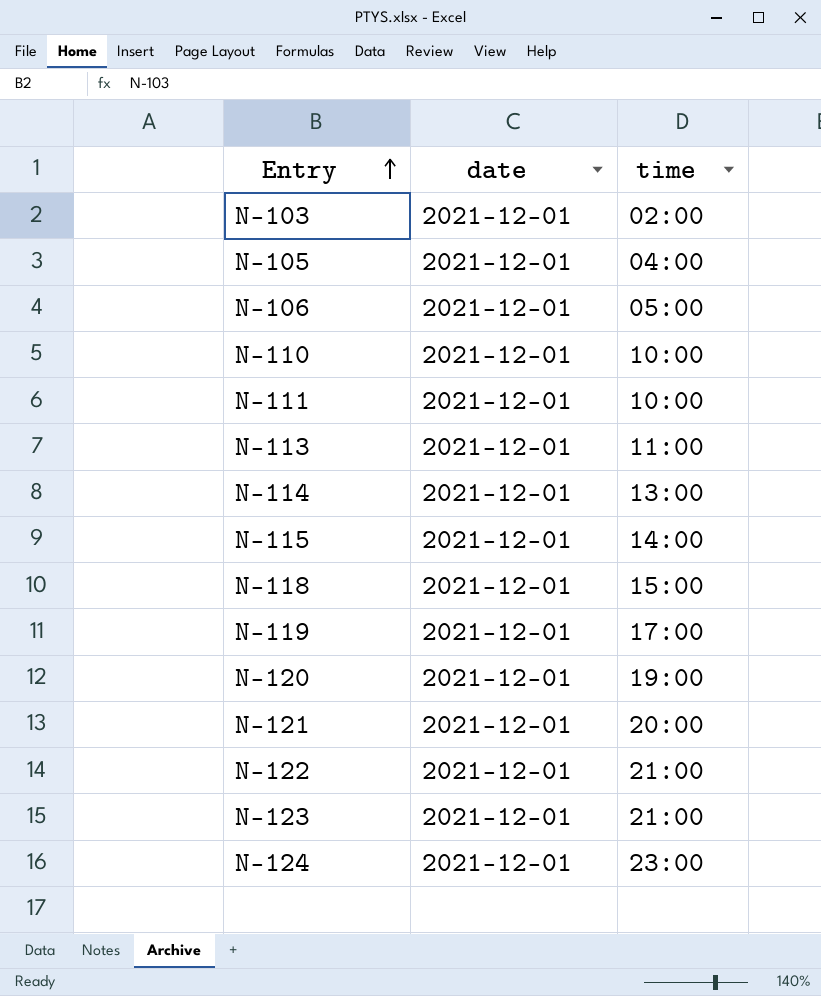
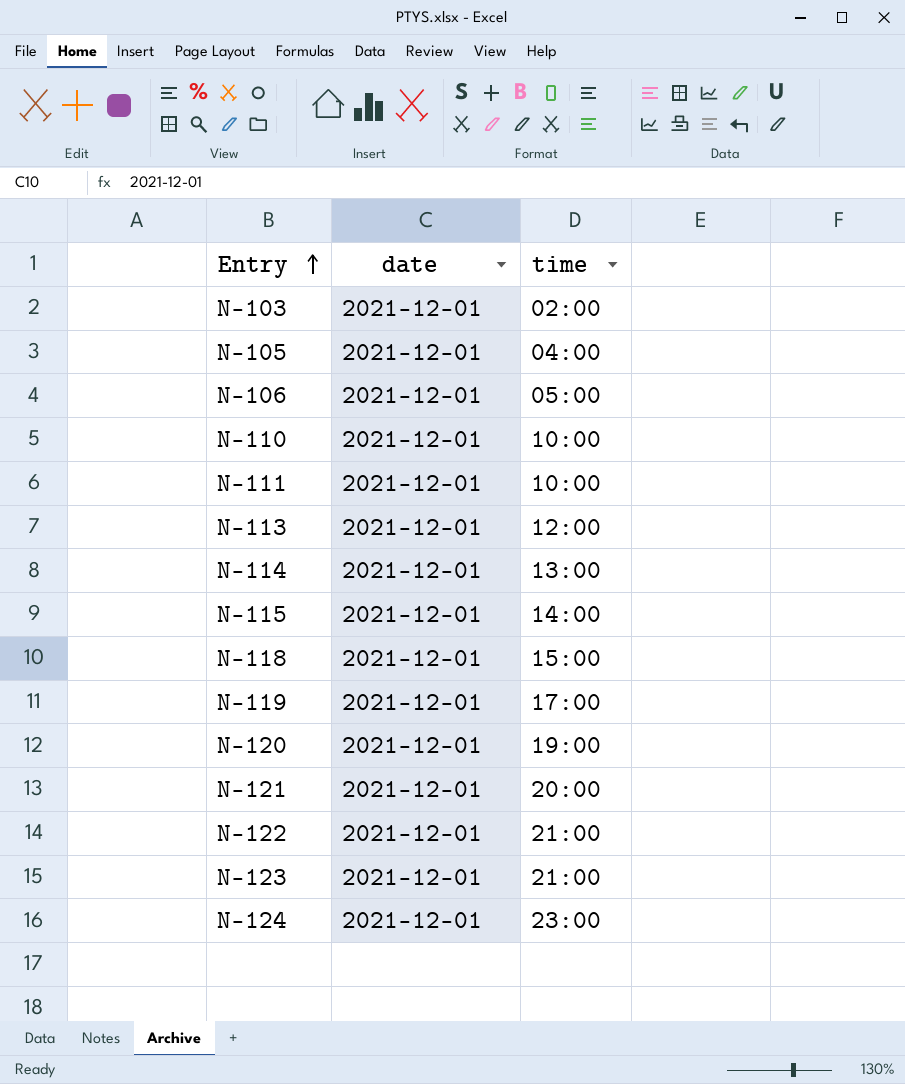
N-113 | time: 11:00 -> 12:00

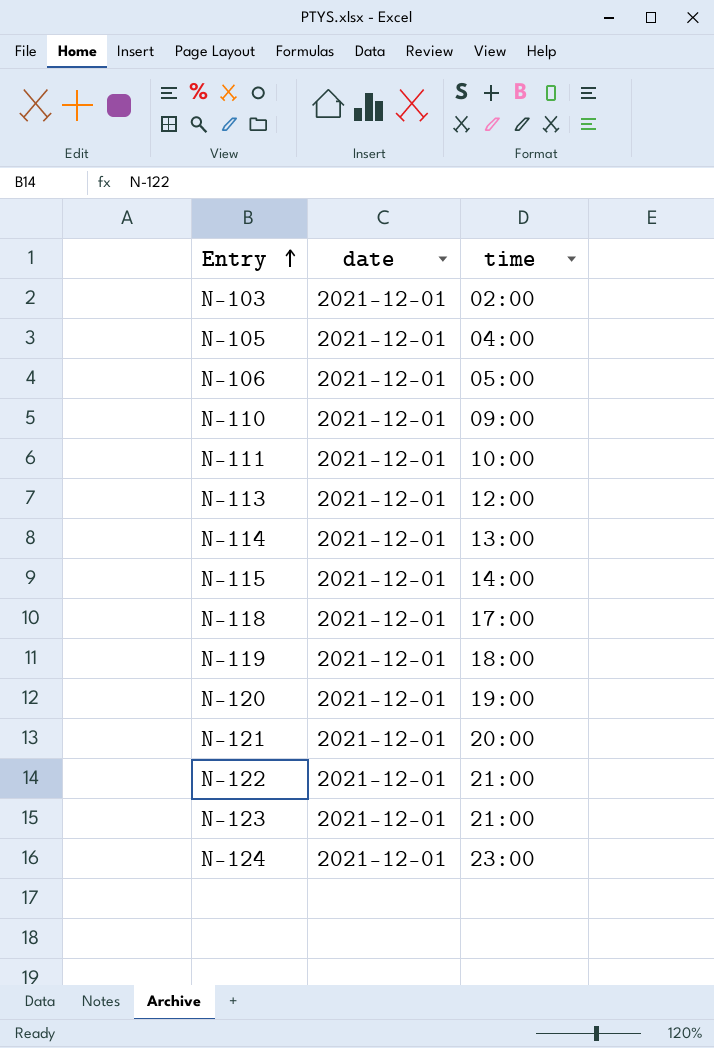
N-110 | time: 10:00 -> 09:00
N-118 | time: 15:00 -> 17:00
N-119 | time: 17:00 -> 18:00

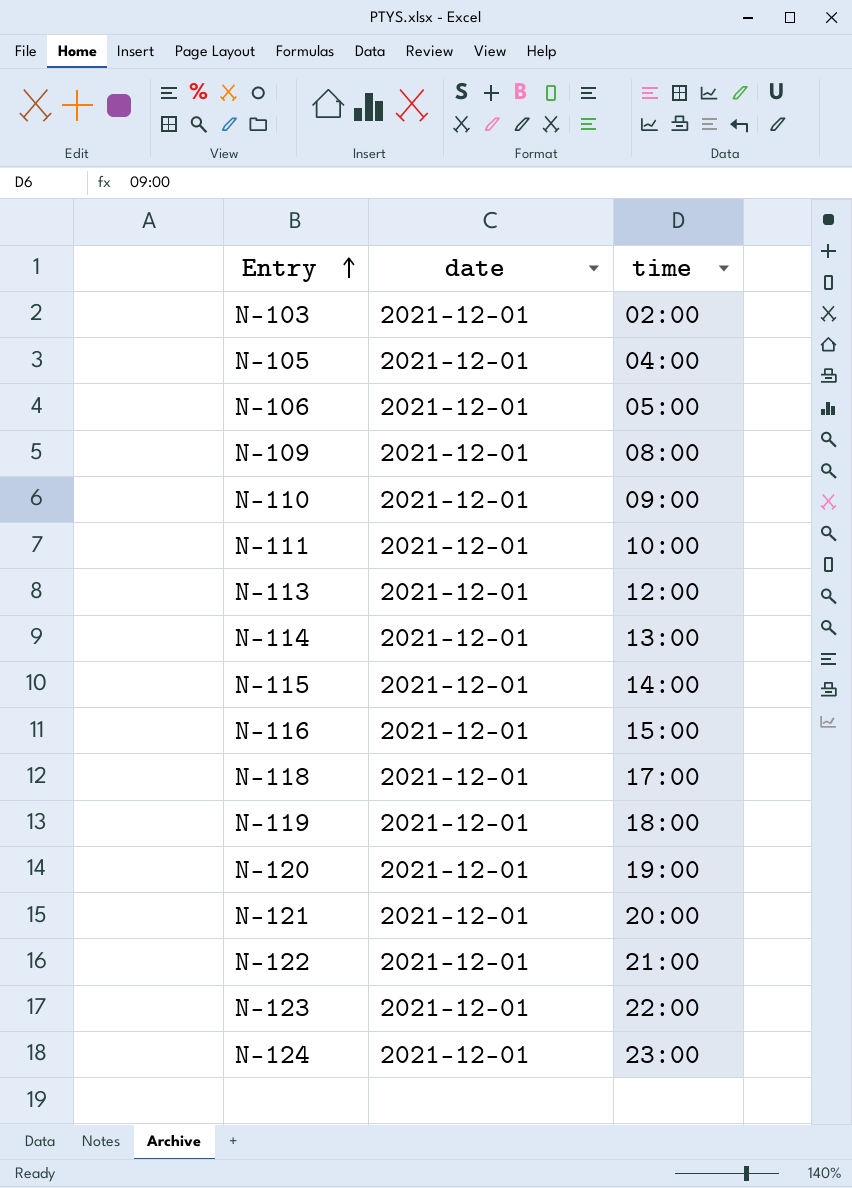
row N-109: none -> 2021-12-01 | 08:00
row N-116: none -> 2021-12-01 | 15:00
N-123 | time: 21:00 -> 22:00

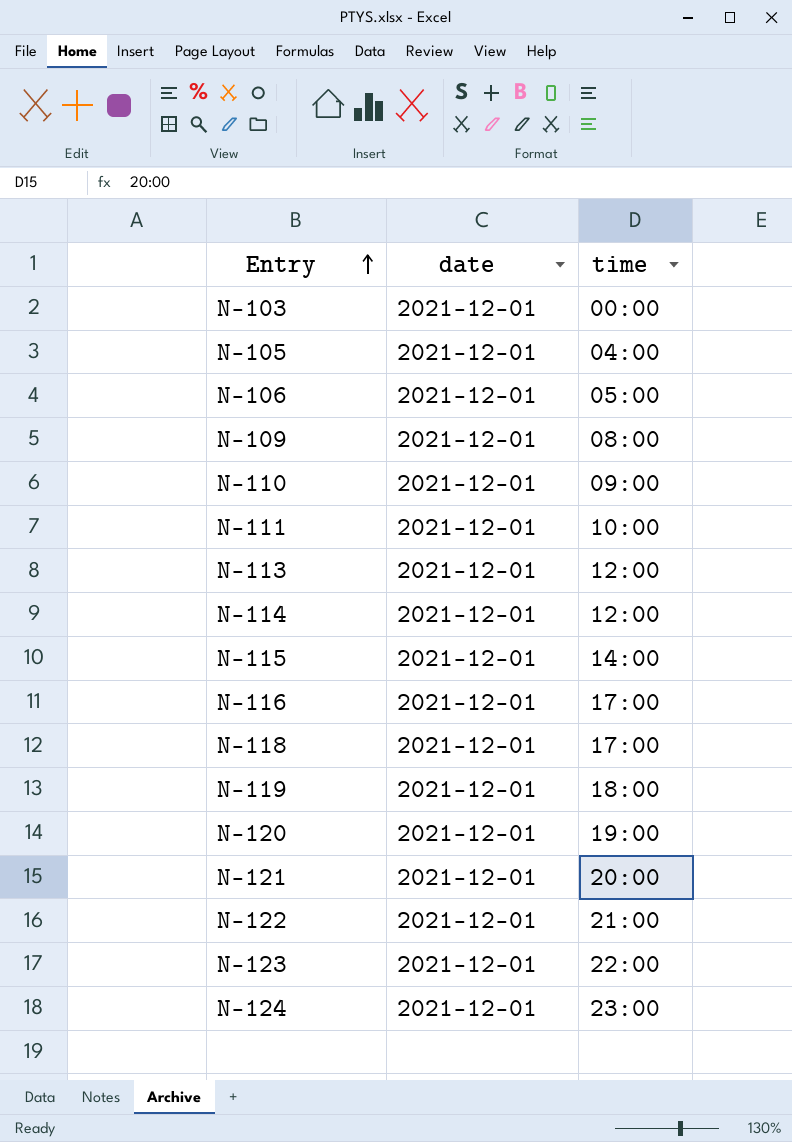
N-103 | time: 02:00 -> 00:00
N-114 | time: 13:00 -> 12:00
N-116 | time: 15:00 -> 17:00

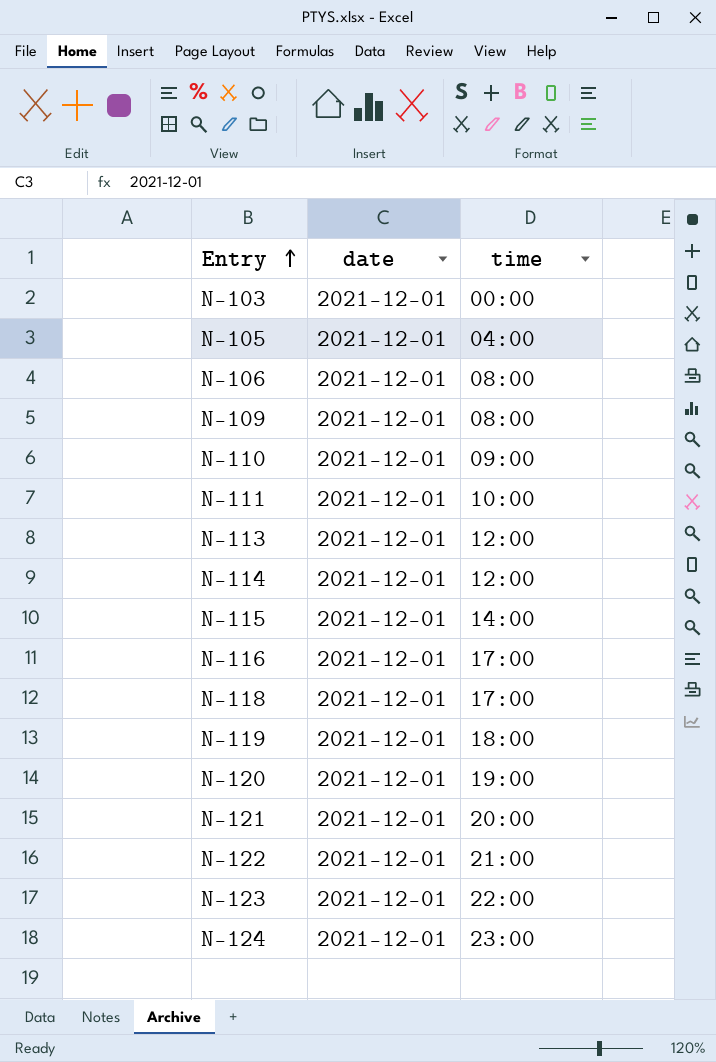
N-106 | time: 05:00 -> 08:00

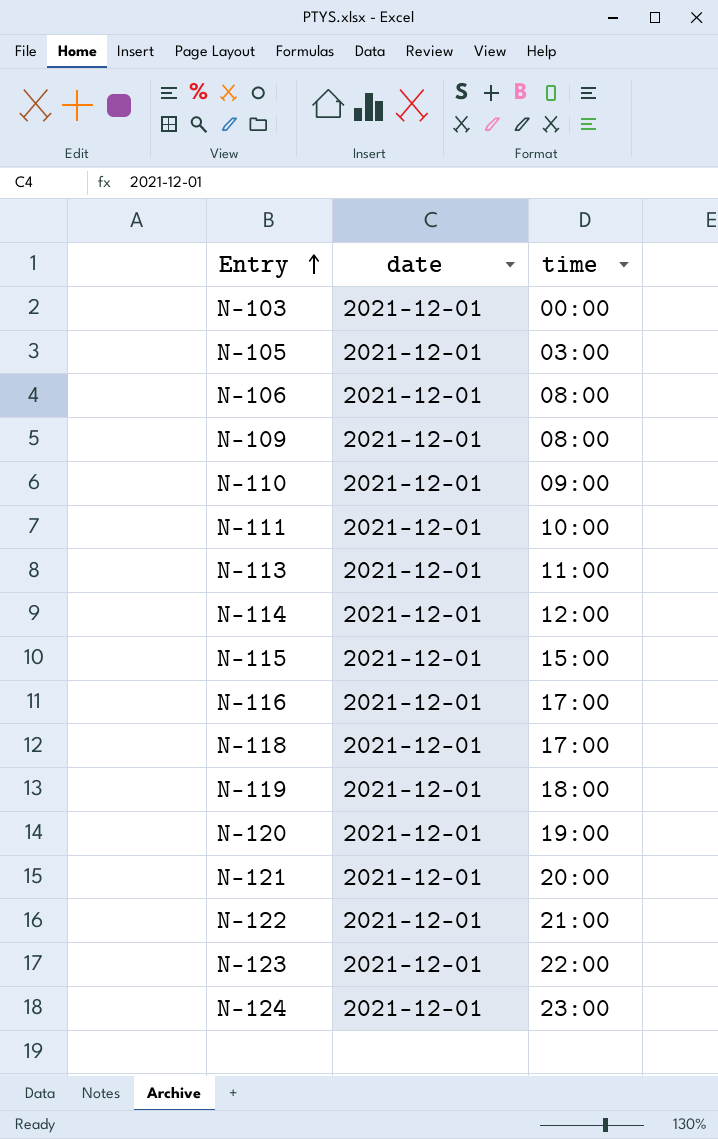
N-105 | time: 04:00 -> 03:00
N-113 | time: 12:00 -> 11:00
N-115 | time: 14:00 -> 15:00

